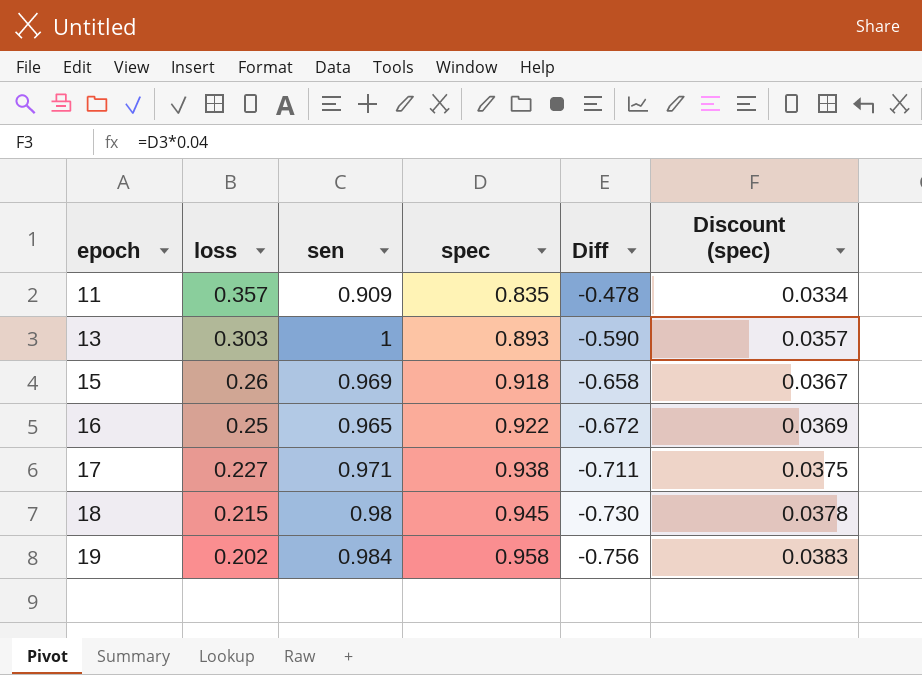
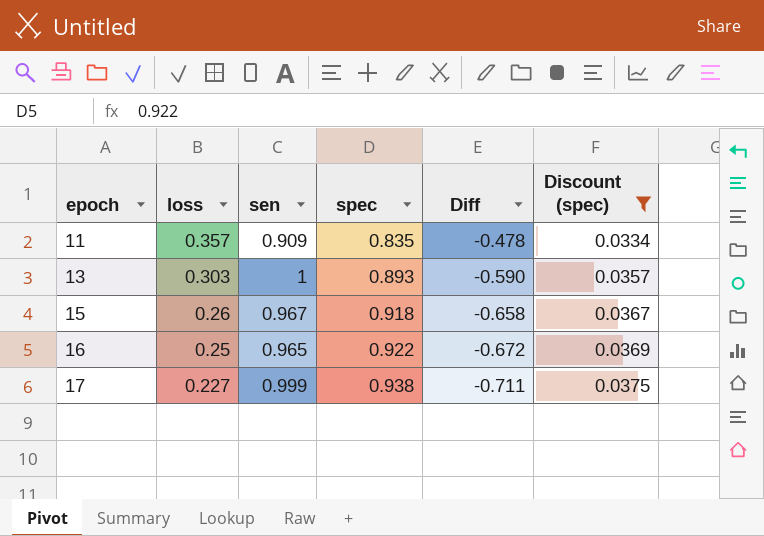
filter: none -> Discount (spec) <= 0.0375
15 | sen: 0.969 -> 0.967
17 | sen: 0.971 -> 0.999

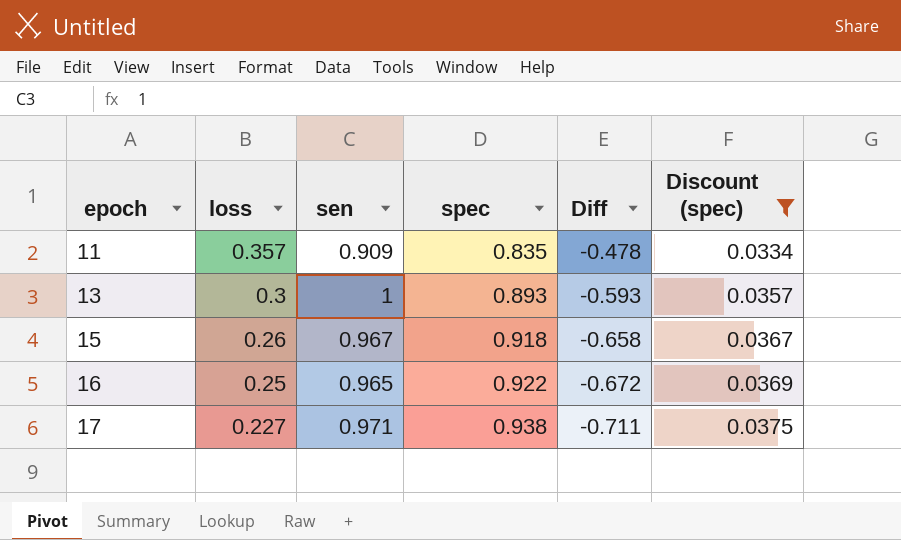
13 | loss: 0.303 -> 0.3
13 | Diff: -0.590 -> -0.593
17 | sen: 0.999 -> 0.971

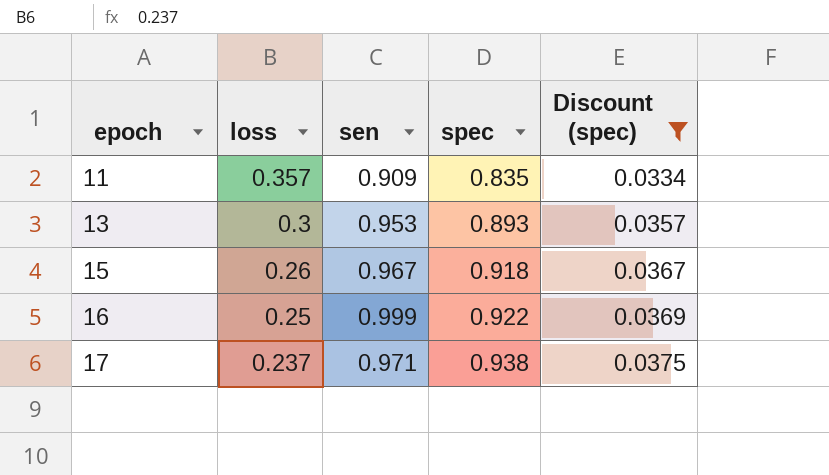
column Diff | formula: [loss] - [spec] -> none
13 | sen: 1 -> 0.953
16 | sen: 0.965 -> 0.999
17 | loss: 0.227 -> 0.237

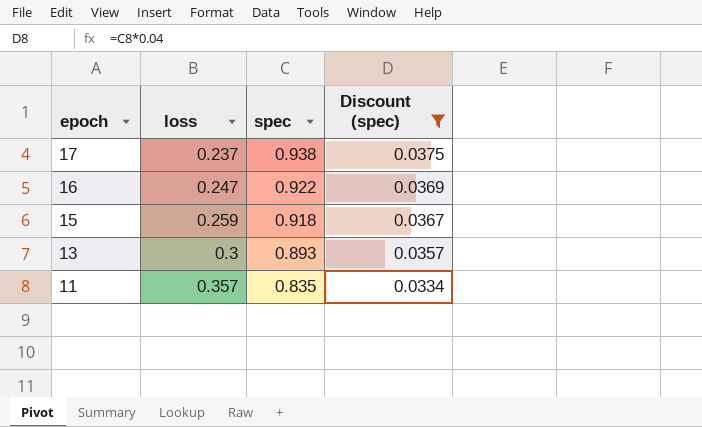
row order: epoch ascending -> epoch descending
column sen | position: 3 -> none
16 | loss: 0.25 -> 0.247
15 | loss: 0.26 -> 0.259

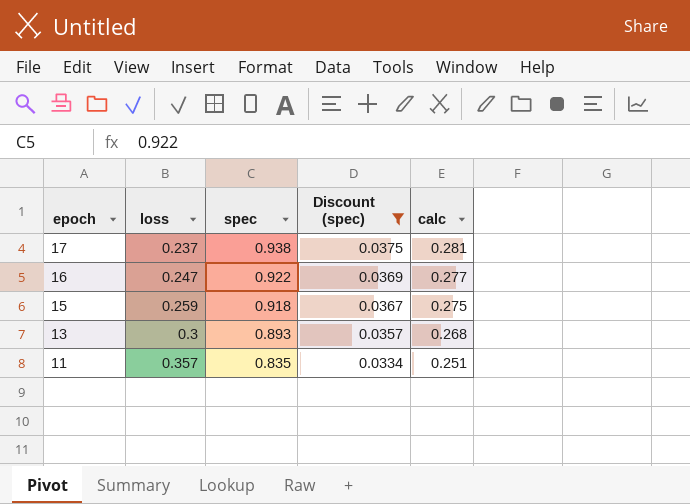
column calc | formula: none -> [spec] * 0.3

